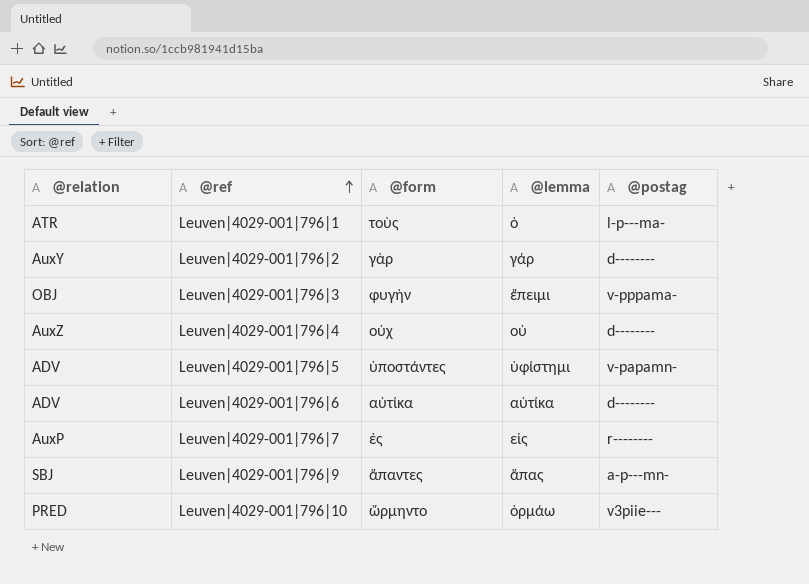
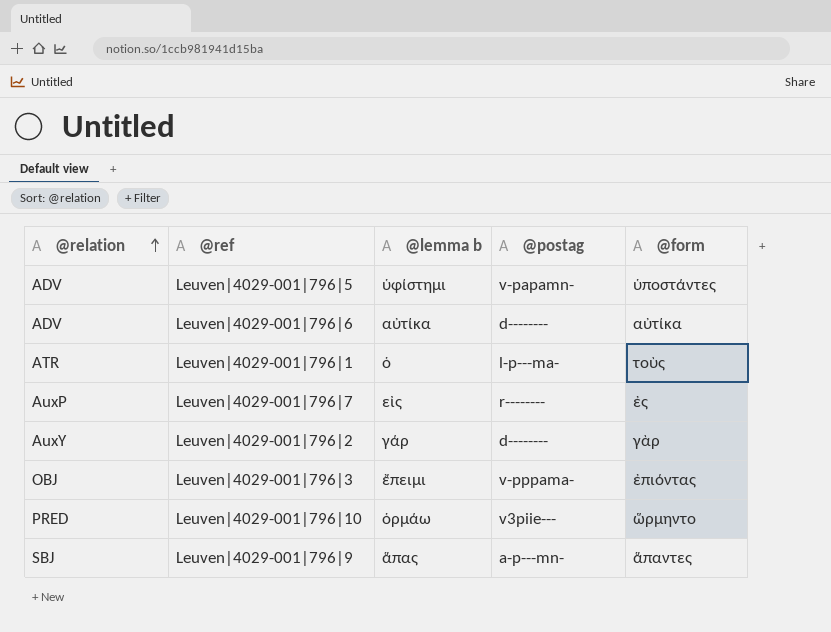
row order: @ref ascending -> @relation ascending
column name: @lemma -> @lemma b
column @form | position: 3 -> 5
row Leuven|4029-001|796|4: AuxZ | οὐχ | οὐ | d-------- -> none
Leuven|4029-001|796|3 | @form: φυγὴν -> ἐπιόντας

